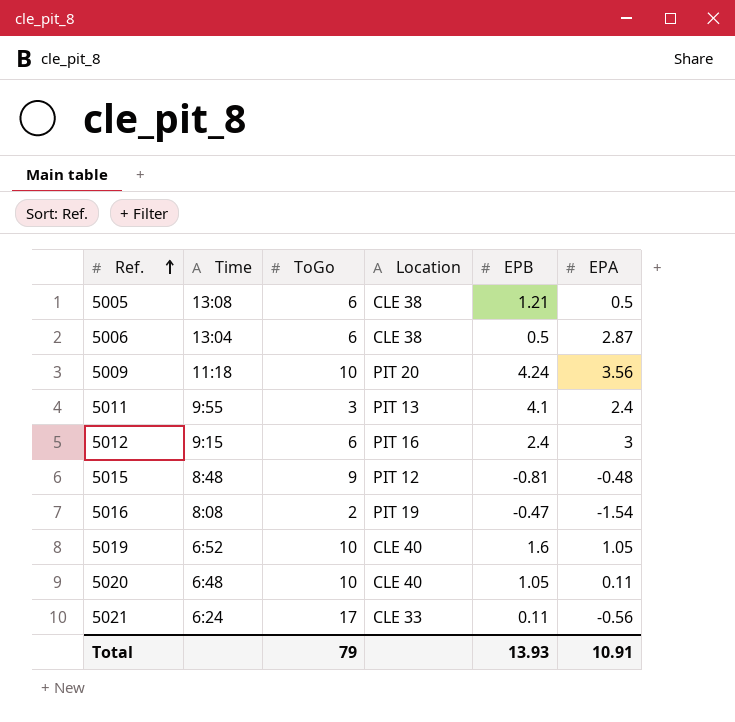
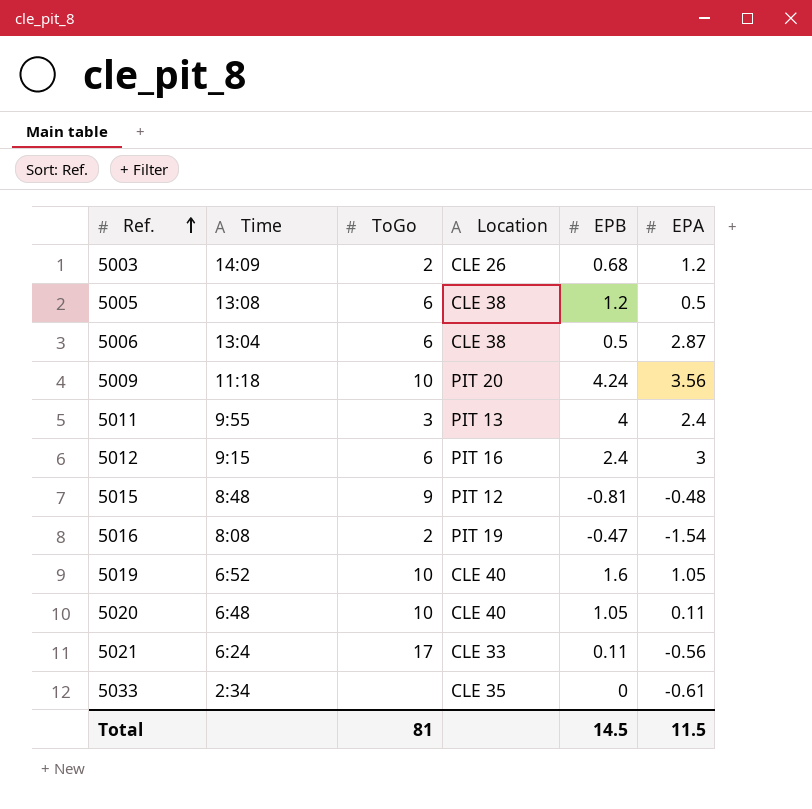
row 5003: none -> 14:09 | 2 | CLE 26 | 0.68 | 1.2
5005 | EPB: 1.21 -> 1.2
5011 | EPB: 4.1 -> 4
row 5033: none -> 2:34 | none | CLE 35 | 0 | -0.61
Total | ToGo: 79 -> 81
Total | EPB: 13.93 -> 14.5
Total | EPA: 10.91 -> 11.5

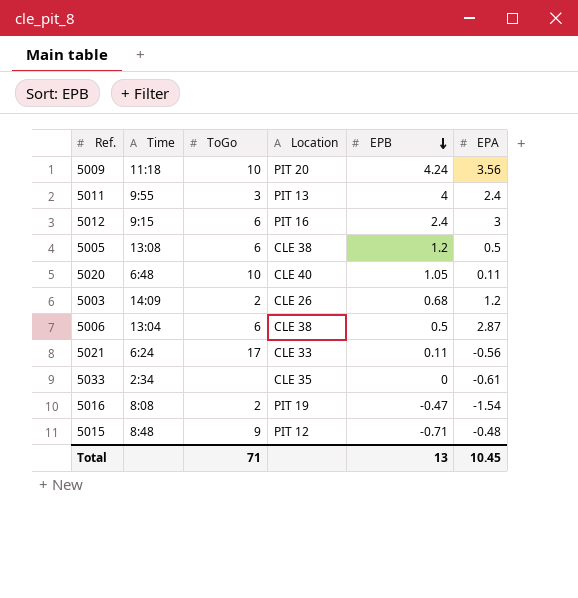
row order: Ref. ascending -> EPB descending
row 5019: 6:52 | 10 | CLE 40 | 1.6 | 1.05 -> none
5015 | EPB: -0.81 -> -0.71
Total | ToGo: 81 -> 71
Total | EPB: 14.5 -> 13
Total | EPA: 11.5 -> 10.45

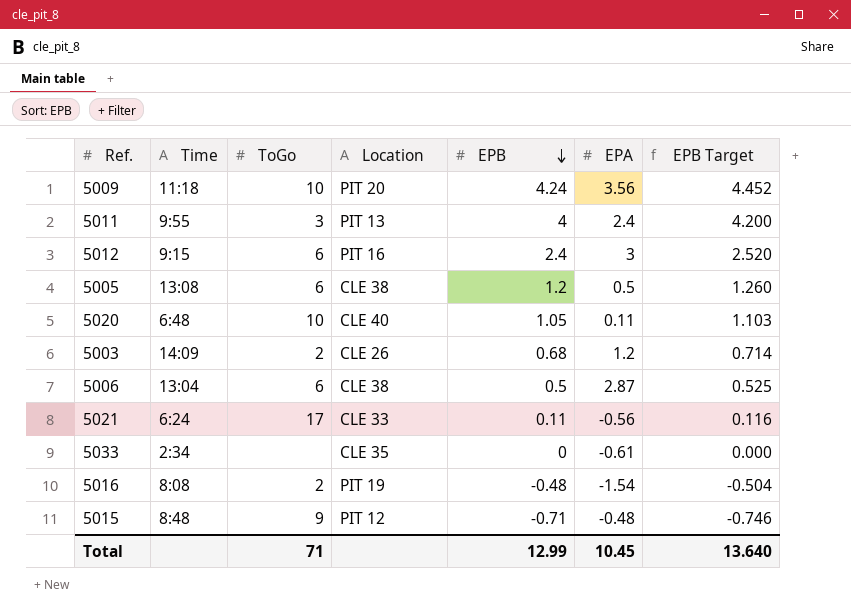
column EPB Target | formula: none -> [EPB] * 1.05
5016 | EPB: -0.47 -> -0.48
Total | EPB: 13 -> 12.99

